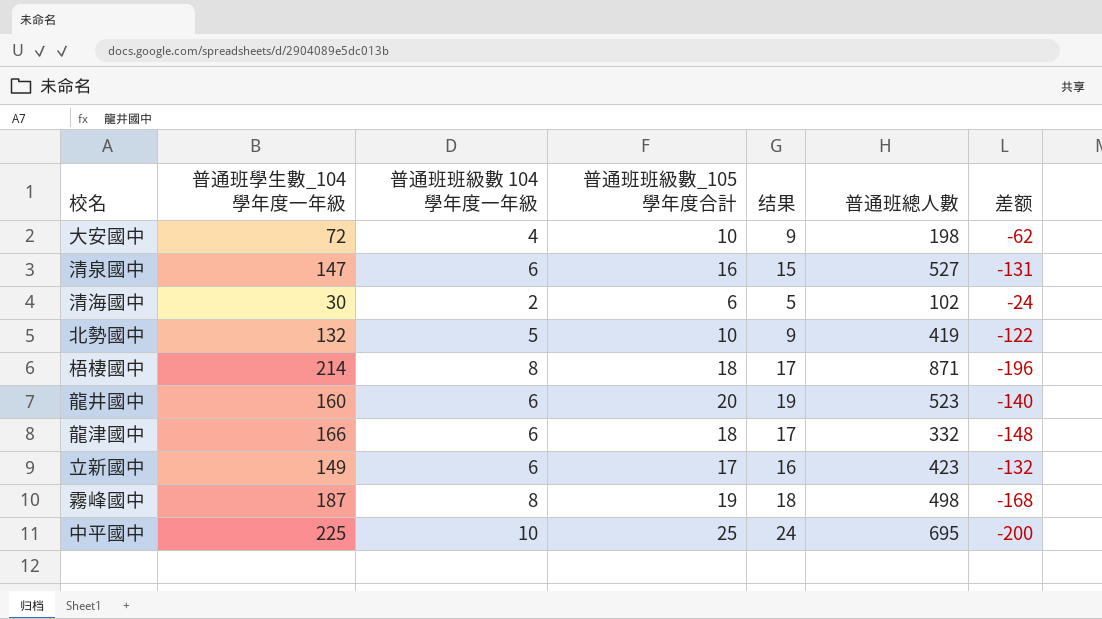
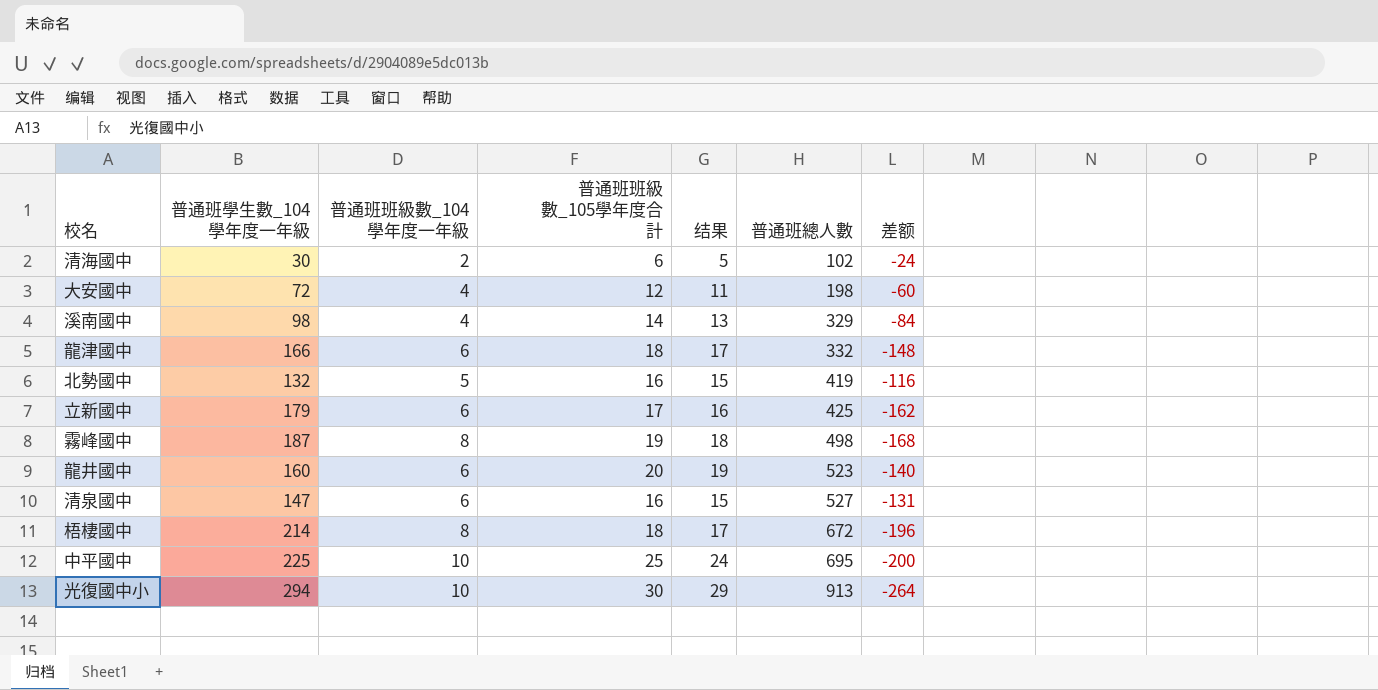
row order: none -> 普通班總人數 ascending
column name: 普通班班級數 104學年度一年級 -> 普通班班級數_104學年度一年級
大安國中 | 普通班班級數_105學年度合計: 10 -> 12
大安國中 | 结果: 9 -> 11
大安國中 | 差额: -62 -> -60
row 溪南國中: none -> 98 | 4 | 14 | 13 | 329 | -84
北勢國中 | 普通班班級數_105學年度合計: 10 -> 16
北勢國中 | 结果: 9 -> 15
北勢國中 | 差额: -122 -> -116
立新國中 | 普通班學生數_104學年度一年級: 149 -> 179
立新國中 | 普通班總人數: 423 -> 425
立新國中 | 差额: -132 -> -162
梧棲國中 | 普通班總人數: 871 -> 672
row 光復國中小: none -> 294 | 10 | 30 | 29 | 913 | -264

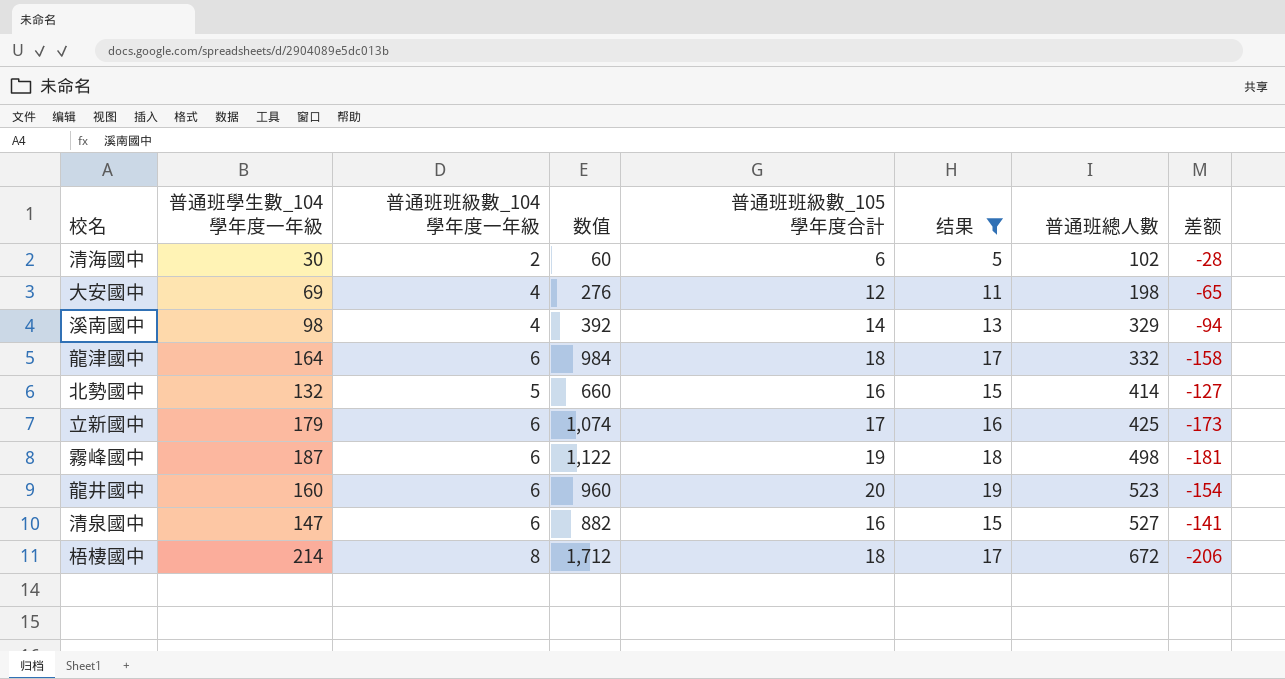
filter: none -> 结果 <= 19
column 数值 | formula: none -> [普通班學生數_104學年度一年級] * [普通班班級數_104學年度一年級]
column 差额 | formula: [普通班班級數_105學年度合計] - [普通班學生數_104學年度一年級] -> [普通班班級數_104學年度一年級] - [普通班學生數_104學年度一年級]
大安國中 | 普通班學生數_104學年度一年級: 72 -> 69
龍津國中 | 普通班學生數_104學年度一年級: 166 -> 164
北勢國中 | 普通班總人數: 419 -> 414
霧峰國中 | 普通班班級數_104學年度一年級: 8 -> 6

